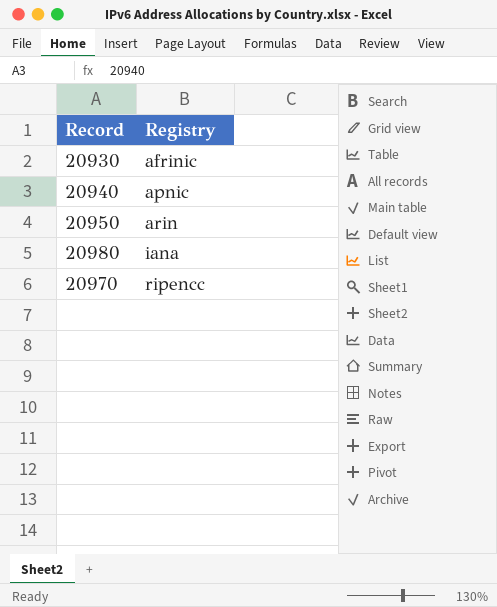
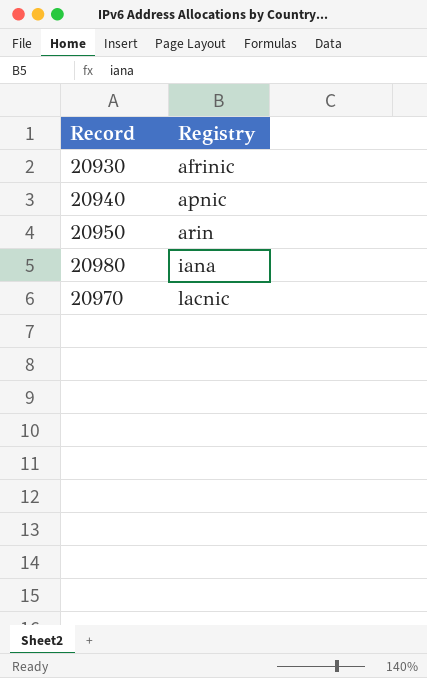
20970 | Registry: ripencc -> lacnic

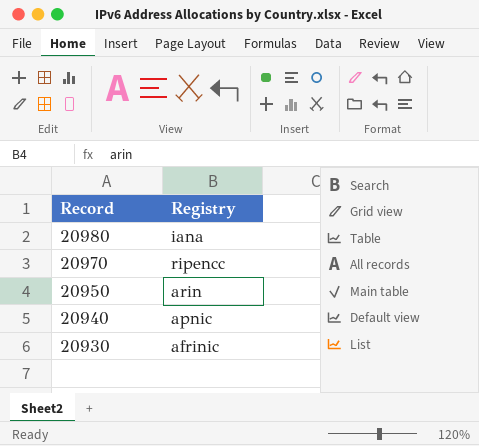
row order: Registry ascending -> Record descending
20970 | Registry: lacnic -> ripencc

